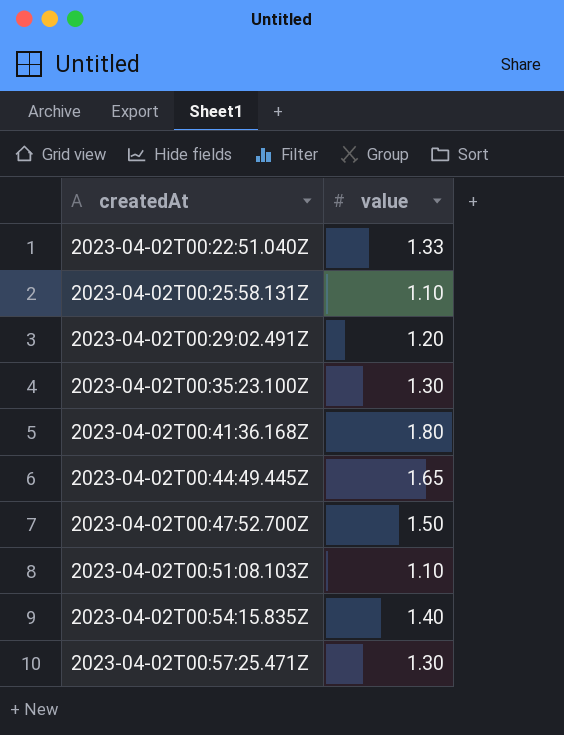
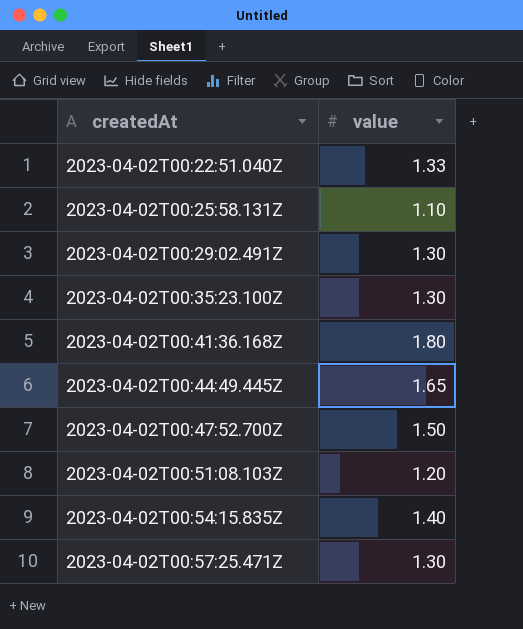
2023-04-02T00:29:02.491Z | value: 1.20 -> 1.30
2023-04-02T00:51:08.103Z | value: 1.10 -> 1.20

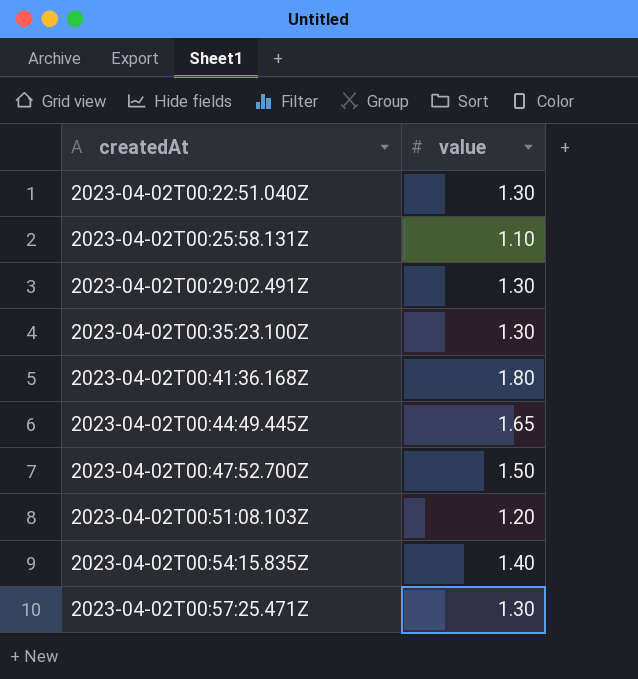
2023-04-02T00:22:51.040Z | value: 1.33 -> 1.30

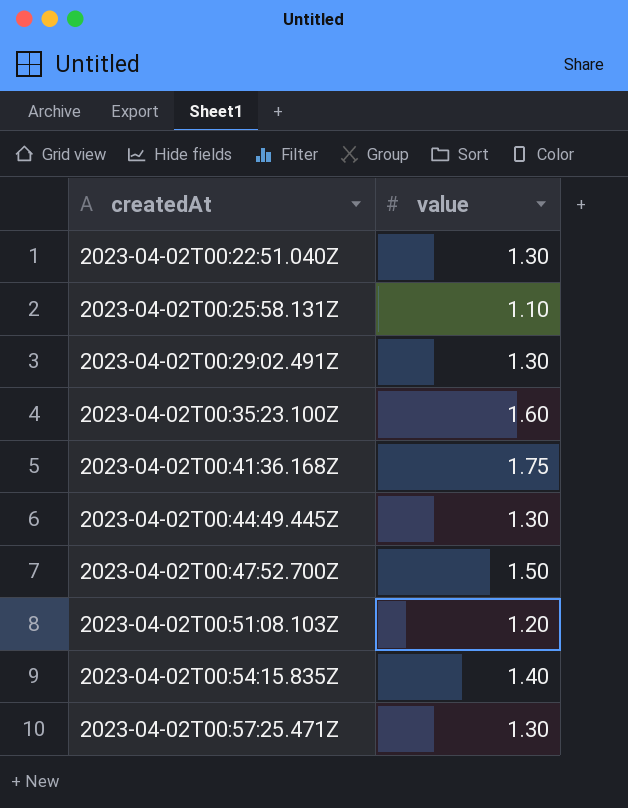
2023-04-02T00:35:23.100Z | value: 1.30 -> 1.60
2023-04-02T00:41:36.168Z | value: 1.80 -> 1.75
2023-04-02T00:44:49.445Z | value: 1.65 -> 1.30

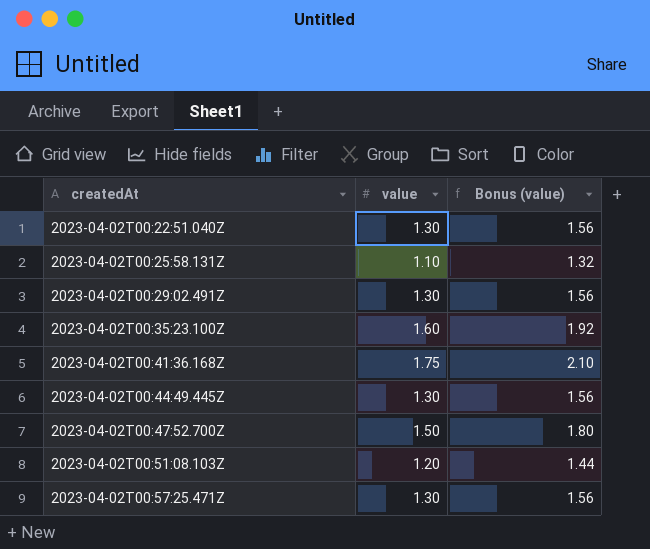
column Bonus (value) | formula: none -> [value] * 1.2
row 2023-04-02T00:54:15.835Z: 1.40 -> none

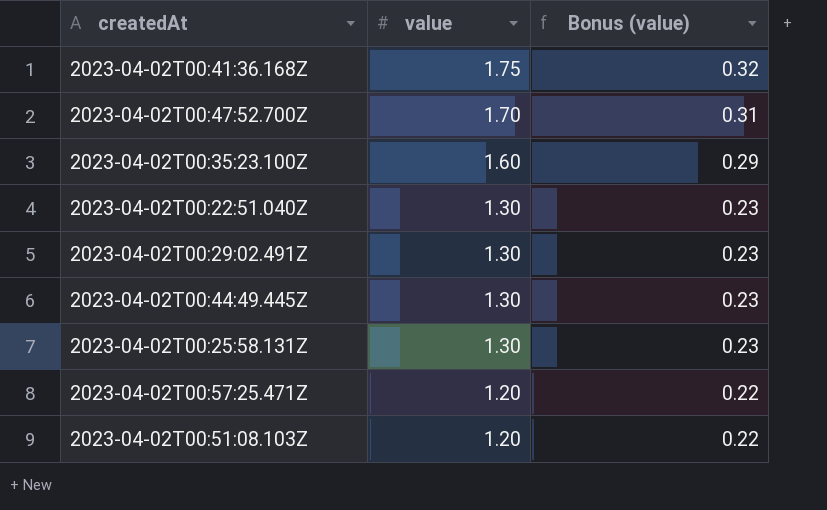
row order: createdAt ascending -> value descending
column Bonus (value) | formula: [value] * 1.2 -> [value] * 0.18
2023-04-02T00:47:52.700Z | value: 1.50 -> 1.70
2023-04-02T00:25:58.131Z | value: 1.10 -> 1.30
2023-04-02T00:57:25.471Z | value: 1.30 -> 1.20

